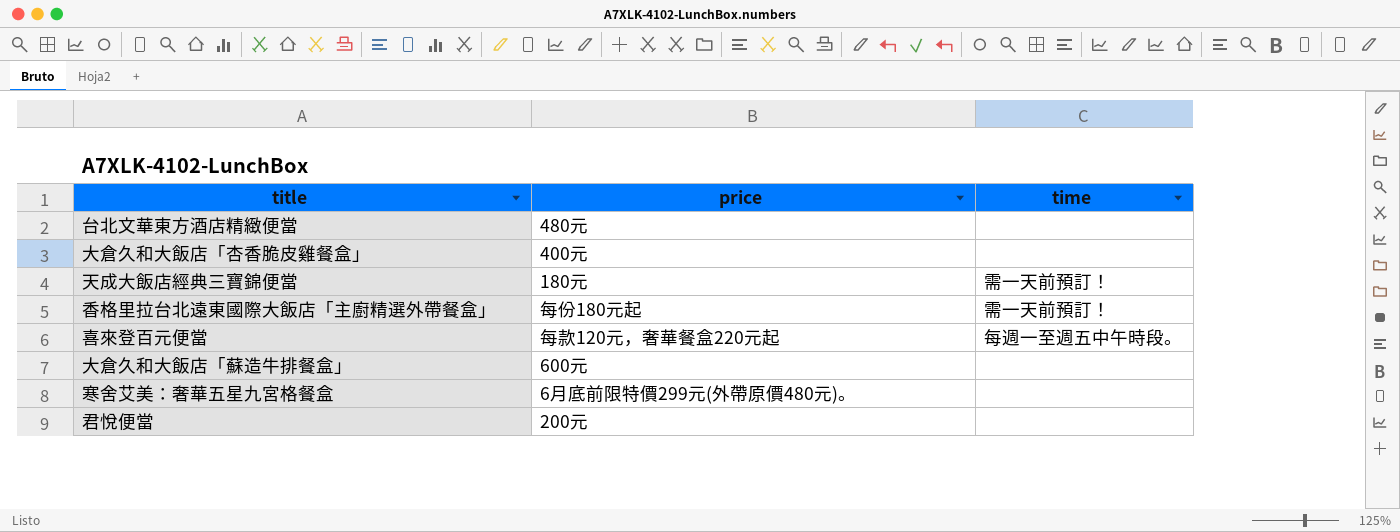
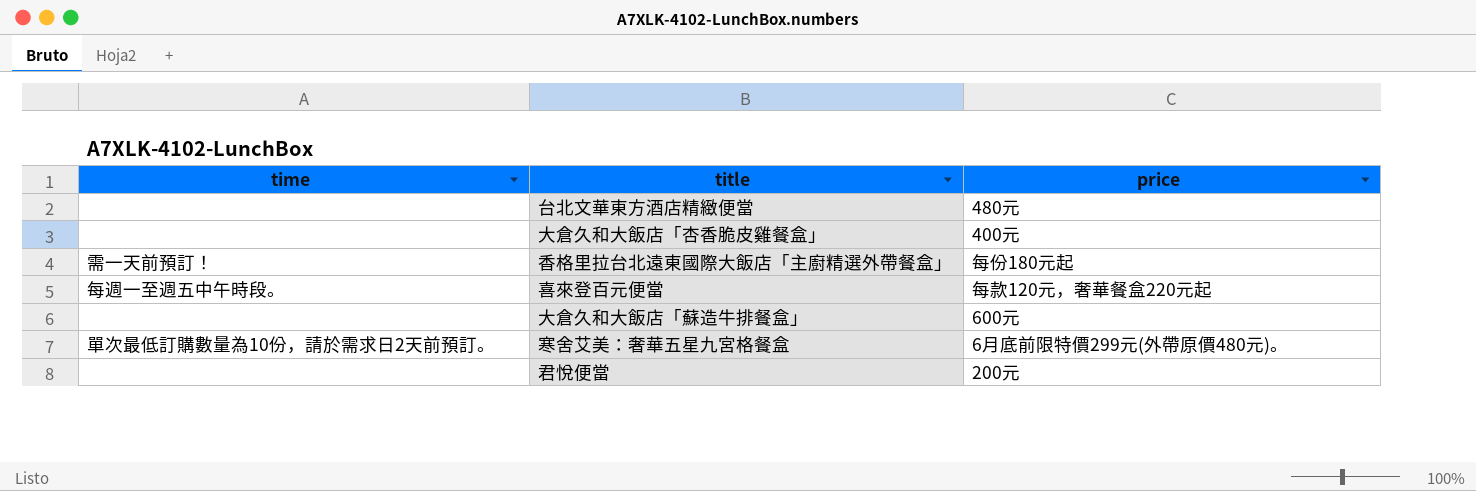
column time | position: 3 -> 1
row 天成大飯店經典三寶錦便當: 180元 | 需一天前預訂！ -> none
寒舍艾美：奢華五星九宮格餐盒 | time: none -> 單次最低訂購數量為10份，請於需求日2天前預訂。

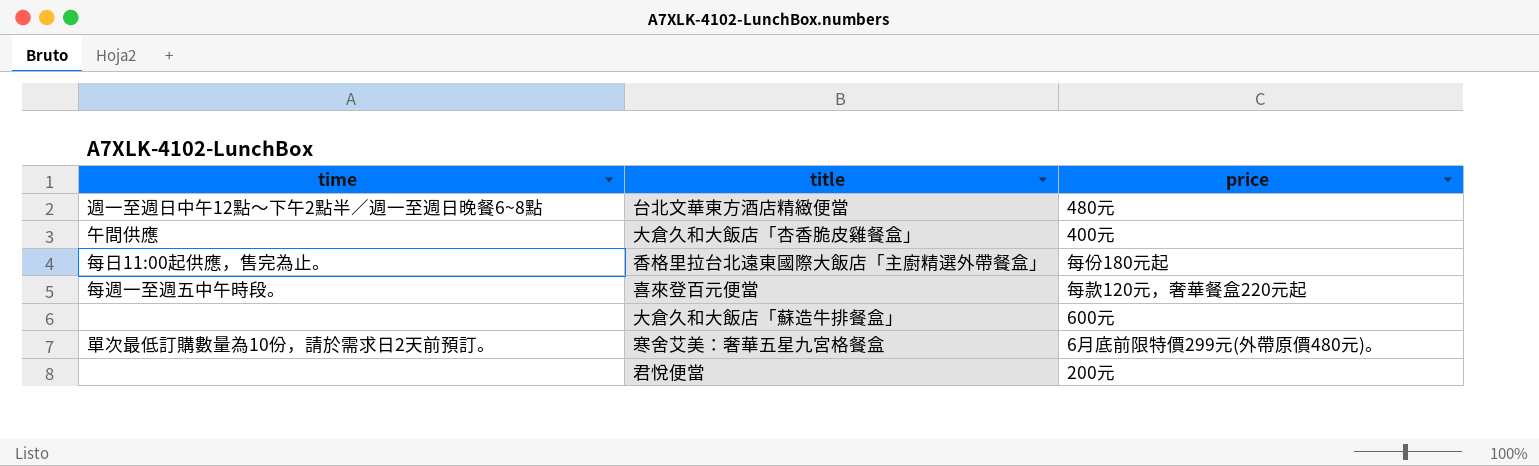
台北文華東方酒店精緻便當 | time: none -> 週一至週日中午12點～下午2點半／週一至週日晚餐6~8點
大倉久和大飯店「杏香脆皮雞餐盒」 | time: none -> 午間供應
香格里拉台北遠東國際大飯店「主廚精選外帶餐盒」 | time: 需一天前預訂！ -> 每日11:00起供應，售完為止。

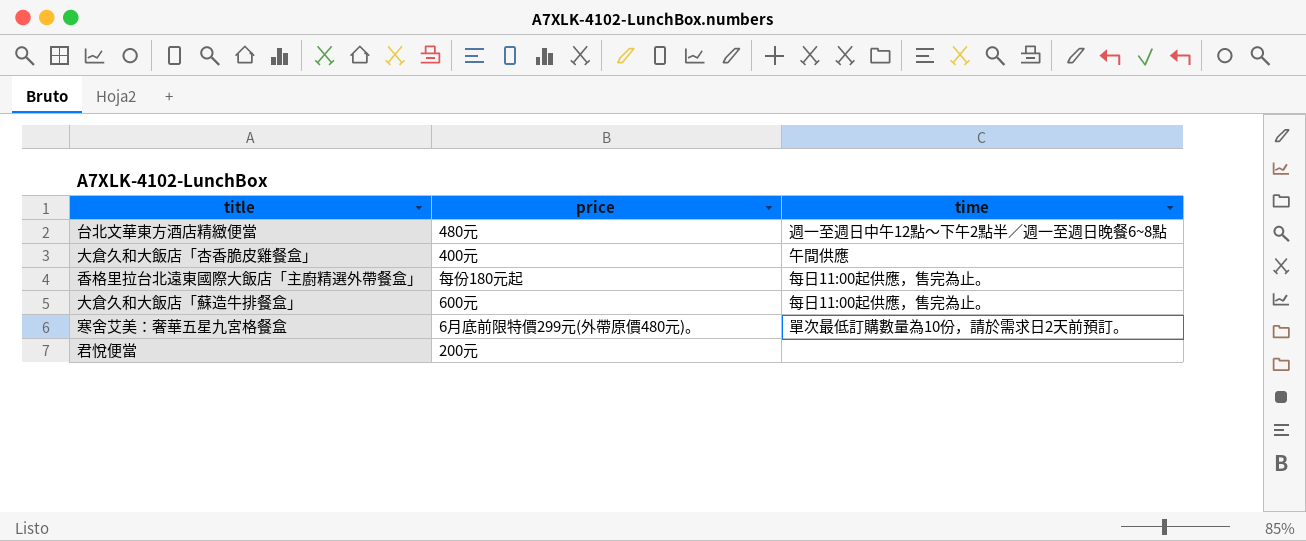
column time | position: 1 -> 3
row 喜來登百元便當: 每週一至週五中午時段。 | 每款120元，奢華餐盒220元起 -> none
大倉久和大飯店「蘇造牛排餐盒」 | time: none -> 每日11:00起供應，售完為止。

